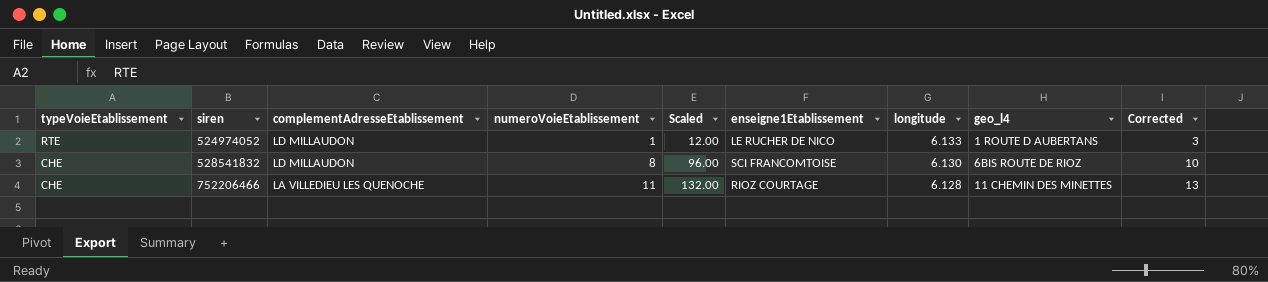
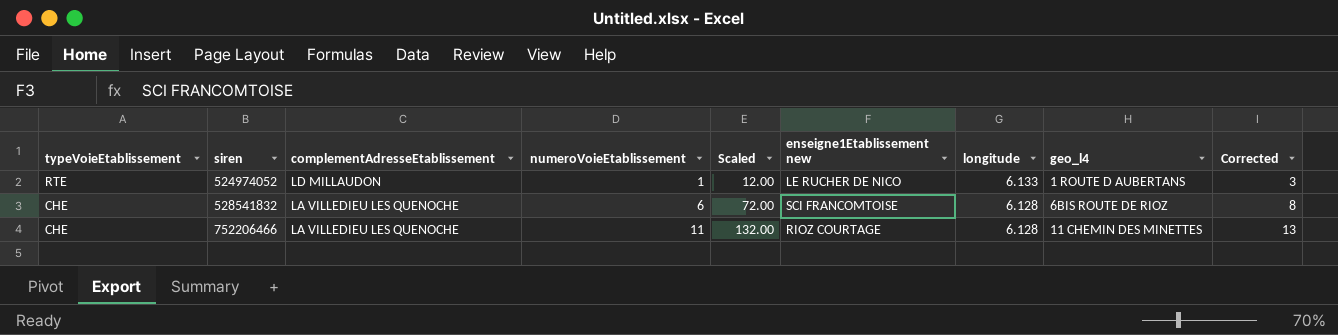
column name: enseigne1Etablissement -> enseigne1Etablissement new
528541832 | complementAdresseEtablissement: LD MILLAUDON -> LA VILLEDIEU LES QUENOCHE
528541832 | numeroVoieEtablissement: 8 -> 6
528541832 | Scaled: 96.00 -> 72.00
528541832 | longitude: 6.130 -> 6.128
528541832 | Corrected: 10 -> 8

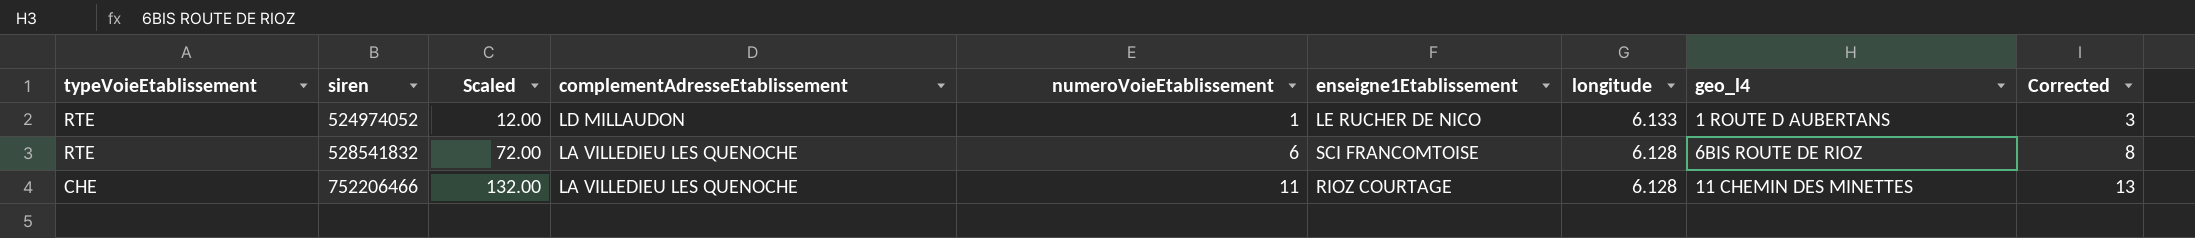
column Scaled | position: 5 -> 3
column name: enseigne1Etablissement new -> enseigne1Etablissement
528541832 | typeVoieEtablissement: CHE -> RTE

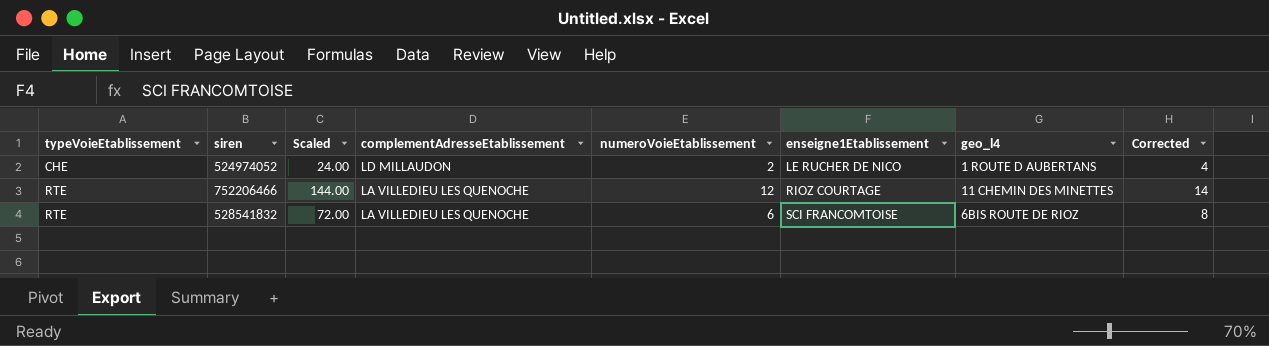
row order: typeVoieEtablissement descending -> typeVoieEtablissement ascending
column longitude | position: 7 -> none
524974052 | typeVoieEtablissement: RTE -> CHE
524974052 | Scaled: 12.00 -> 24.00
524974052 | numeroVoieEtablissement: 1 -> 2
524974052 | Corrected: 3 -> 4
752206466 | typeVoieEtablissement: CHE -> RTE
752206466 | Scaled: 132.00 -> 144.00
752206466 | numeroVoieEtablissement: 11 -> 12
752206466 | Corrected: 13 -> 14

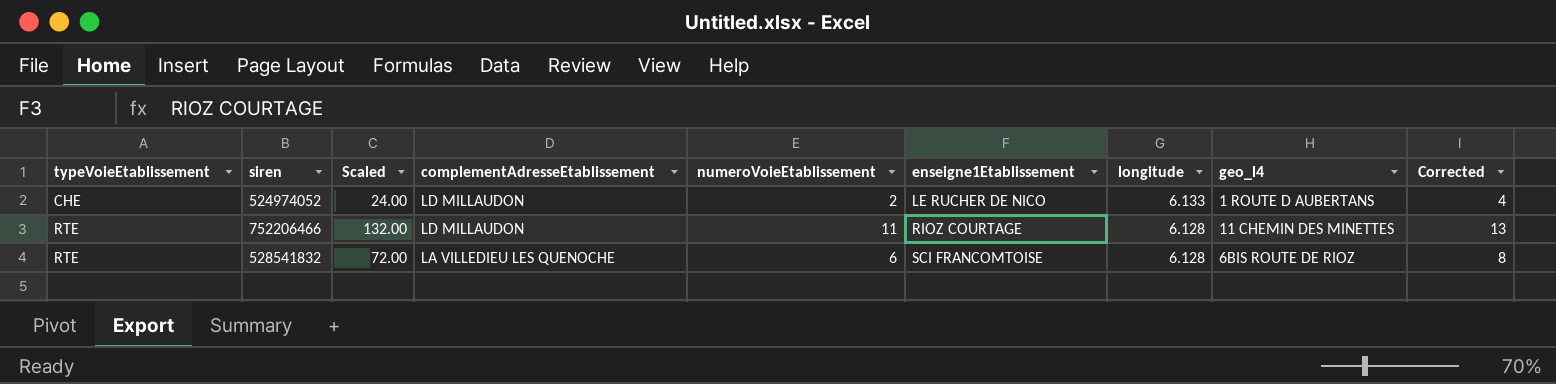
column longitude | position: none -> 7
752206466 | Scaled: 144.00 -> 132.00
752206466 | complementAdresseEtablissement: LA VILLEDIEU LES QUENOCHE -> LD MILLAUDON
752206466 | numeroVoieEtablissement: 12 -> 11
752206466 | Corrected: 14 -> 13

